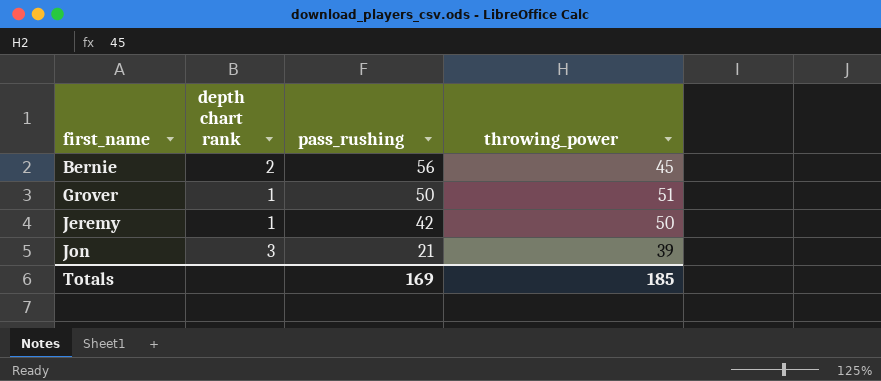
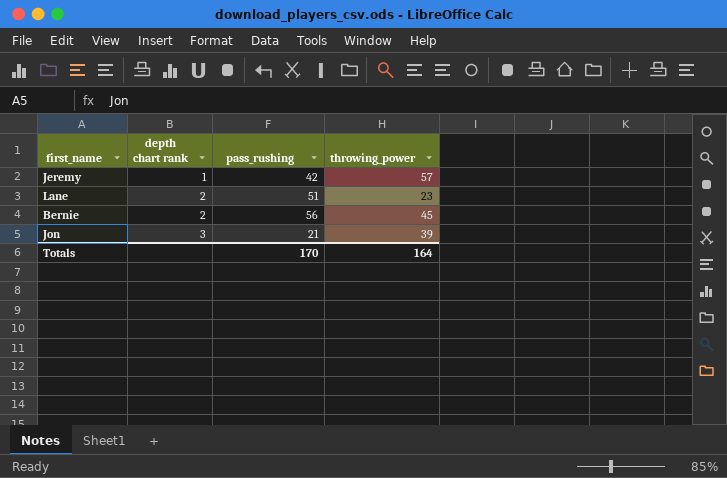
row order: first_name ascending -> depth chart rank ascending
row Grover: 1 | 50 | 51 -> none
Jeremy | throwing_power: 50 -> 57
row Lane: none -> 2 | 51 | 23
Totals | pass_rushing: 169 -> 170
Totals | throwing_power: 185 -> 164

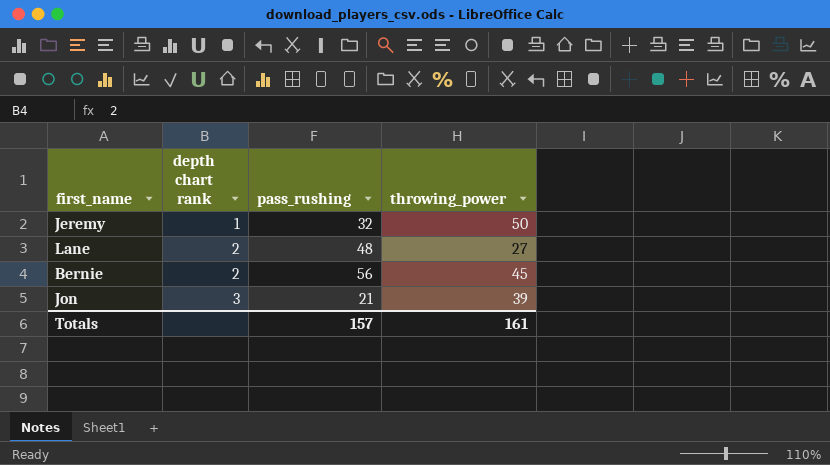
Jeremy | pass_rushing: 42 -> 32
Jeremy | throwing_power: 57 -> 50
Lane | pass_rushing: 51 -> 48
Lane | throwing_power: 23 -> 27
Totals | pass_rushing: 170 -> 157
Totals | throwing_power: 164 -> 161

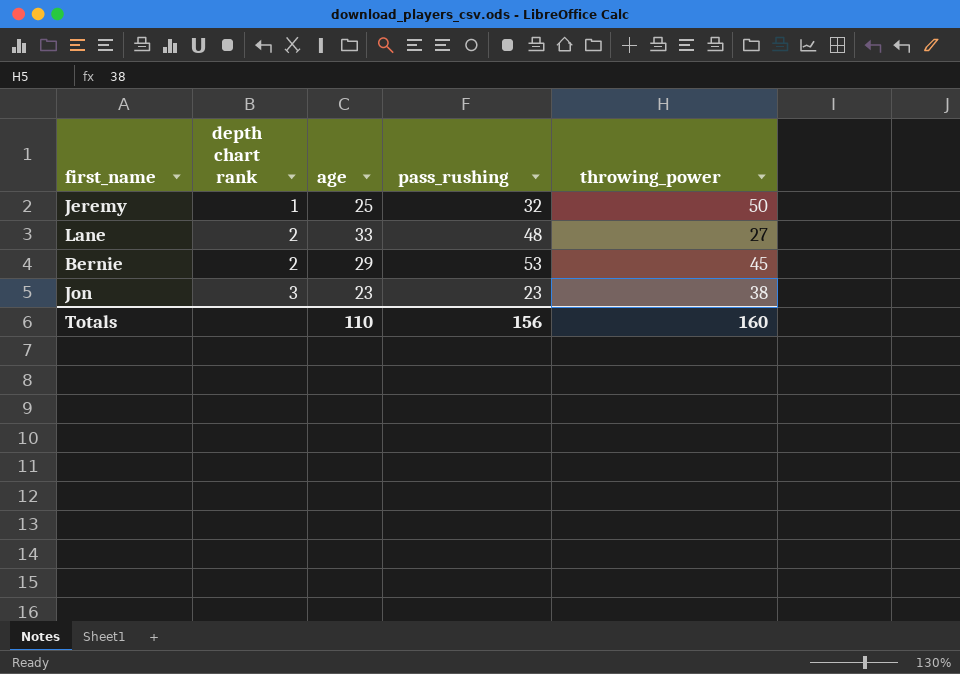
column age | position: none -> 3
Bernie | pass_rushing: 56 -> 53
Jon | pass_rushing: 21 -> 23
Jon | throwing_power: 39 -> 38
Totals | pass_rushing: 157 -> 156
Totals | throwing_power: 161 -> 160

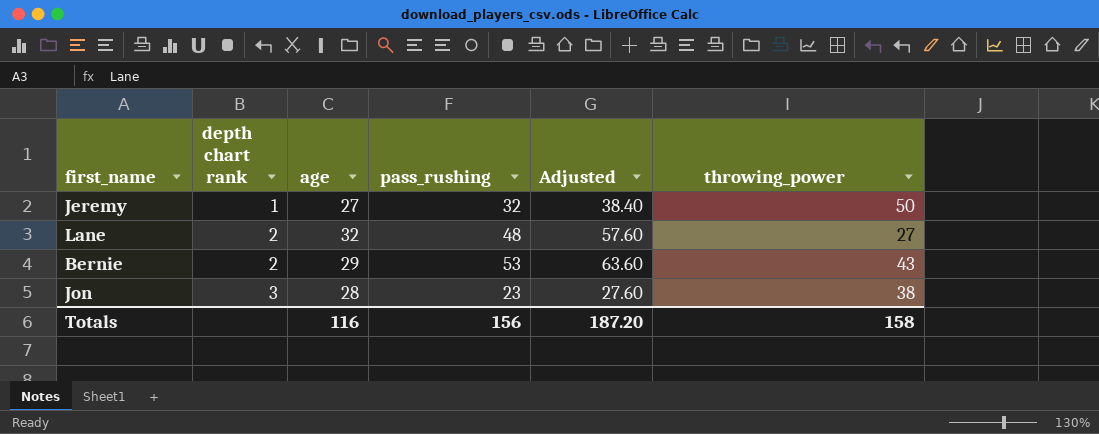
column Adjusted | formula: none -> [pass_rushing] * 1.2
Jeremy | age: 25 -> 27
Lane | age: 33 -> 32
Bernie | throwing_power: 45 -> 43
Jon | age: 23 -> 28
Totals | age: 110 -> 116
Totals | throwing_power: 160 -> 158

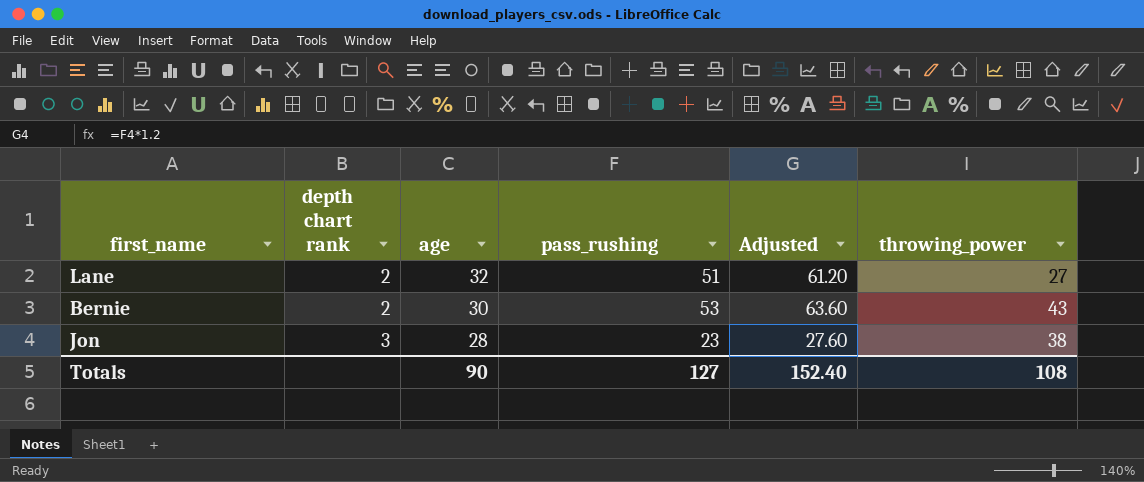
row Jeremy: 1 | 27 | 32 | 38.40 | 50 -> none
Lane | pass_rushing: 48 -> 51
Lane | Adjusted: 57.60 -> 61.20
Bernie | age: 29 -> 30
Totals | age: 116 -> 90
Totals | pass_rushing: 156 -> 127
Totals | Adjusted: 187.20 -> 152.40
Totals | throwing_power: 158 -> 108

